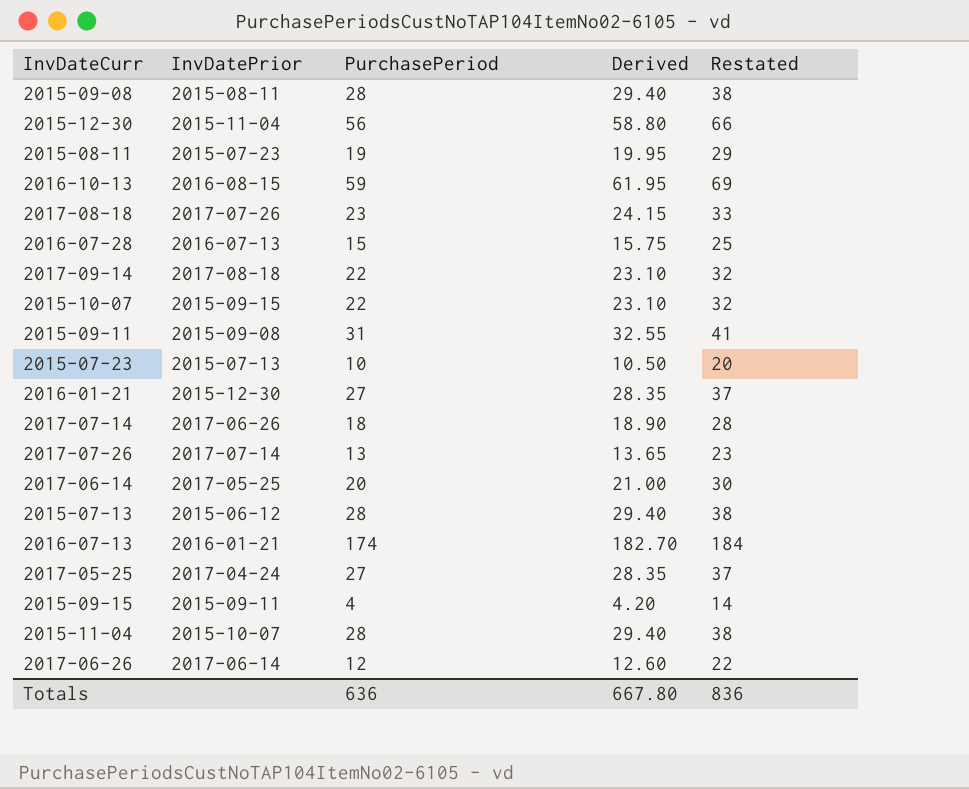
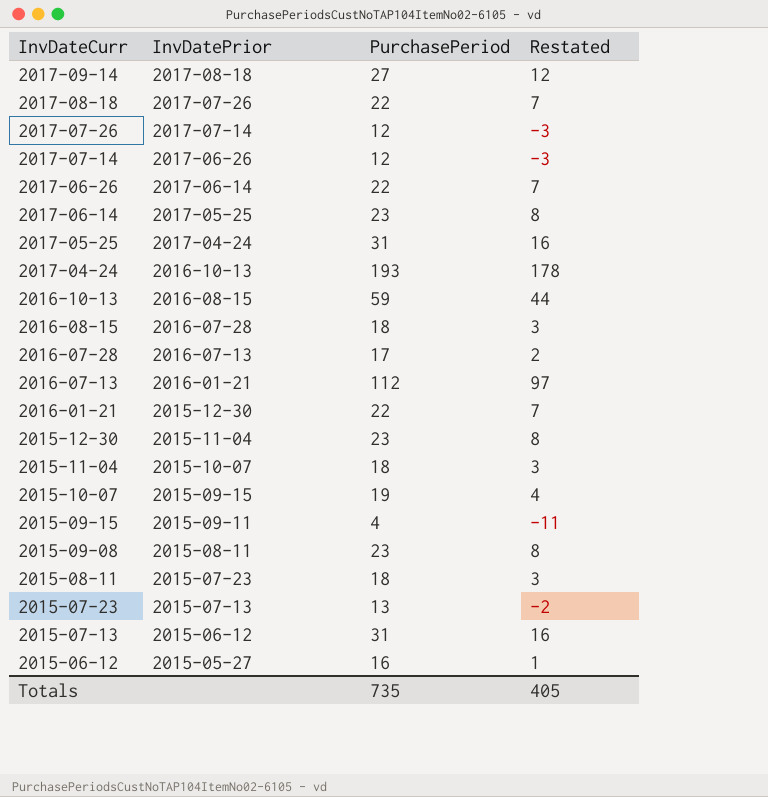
row order: none -> InvDateCurr descending
column Derived | formula: [PurchasePeriod] * 1.05 -> none
column Restated | formula: [PurchasePeriod] + 10 -> [PurchasePeriod] - 15
row 2015-09-11: 2015-09-08 | 31 | 32.55 | 41 -> none
2017-09-14 | PurchasePeriod: 22 -> 27
2017-08-18 | PurchasePeriod: 23 -> 22
2017-07-26 | PurchasePeriod: 13 -> 12
2017-07-14 | PurchasePeriod: 18 -> 12
2017-06-26 | PurchasePeriod: 12 -> 22
2017-06-14 | PurchasePeriod: 20 -> 23
2017-05-25 | PurchasePeriod: 27 -> 31
row 2017-04-24: none -> 2016-10-13 | 193 | 178
row 2016-08-15: none -> 2016-07-28 | 18 | 3
2016-07-28 | PurchasePeriod: 15 -> 17
2016-07-13 | PurchasePeriod: 174 -> 112
2016-01-21 | PurchasePeriod: 27 -> 22
2015-12-30 | PurchasePeriod: 56 -> 23
2015-11-04 | PurchasePeriod: 28 -> 18
2015-10-07 | PurchasePeriod: 22 -> 19
2015-09-08 | PurchasePeriod: 28 -> 23
2015-08-11 | PurchasePeriod: 19 -> 18
2015-07-23 | PurchasePeriod: 10 -> 13
2015-07-13 | PurchasePeriod: 28 -> 31
row 2015-06-12: none -> 2015-05-27 | 16 | 1
Totals | PurchasePeriod: 636 -> 735
Totals | Restated: 836 -> 405

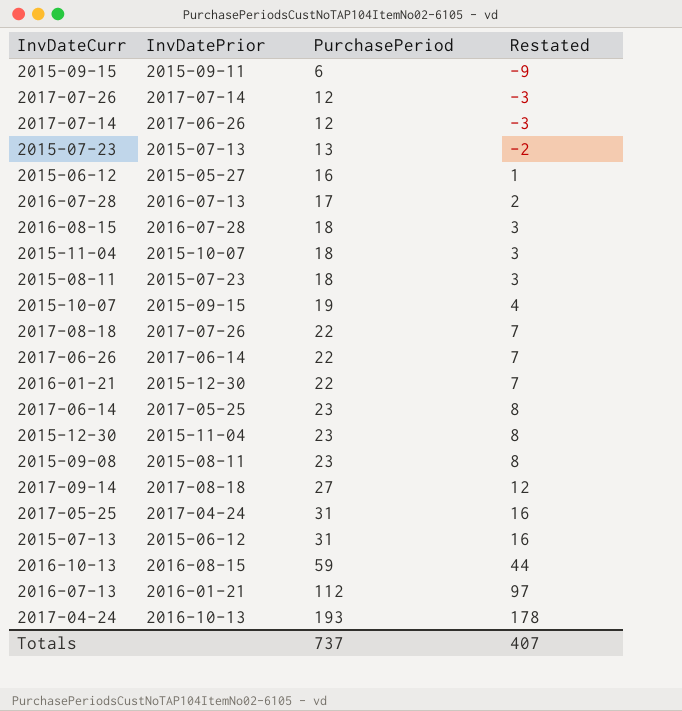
row order: InvDateCurr descending -> PurchasePeriod ascending
2015-09-15 | PurchasePeriod: 4 -> 6
2015-09-15 | Restated: -11 -> -9
Totals | PurchasePeriod: 735 -> 737
Totals | Restated: 405 -> 407

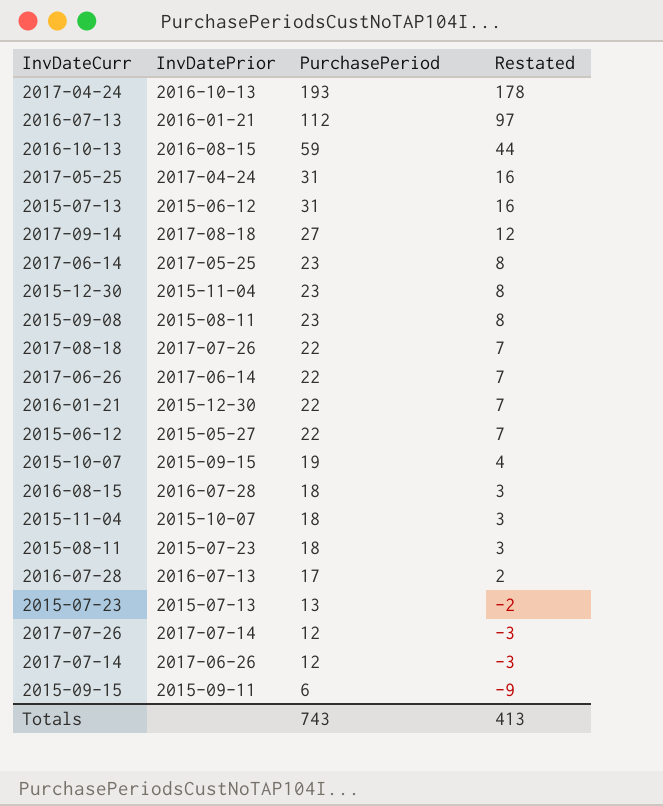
row order: PurchasePeriod ascending -> PurchasePeriod descending
2015-06-12 | PurchasePeriod: 16 -> 22
2015-06-12 | Restated: 1 -> 7
Totals | PurchasePeriod: 737 -> 743
Totals | Restated: 407 -> 413

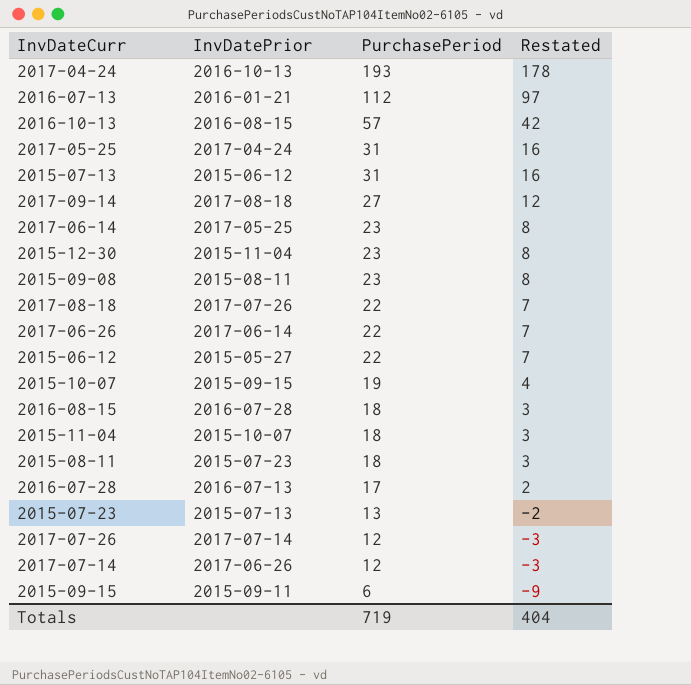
row 2016-01-21: 2015-12-30 | 22 | 7 -> none
2016-10-13 | PurchasePeriod: 59 -> 57
2016-10-13 | Restated: 44 -> 42
Totals | PurchasePeriod: 743 -> 719
Totals | Restated: 413 -> 404

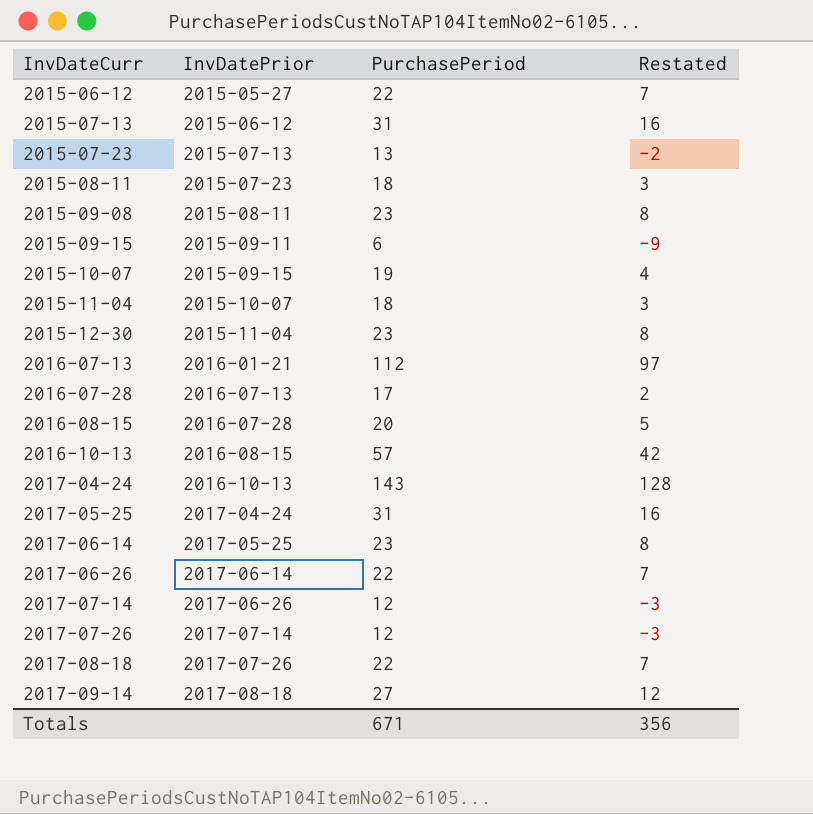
row order: PurchasePeriod descending -> InvDateCurr ascending
2016-08-15 | PurchasePeriod: 18 -> 20
2016-08-15 | Restated: 3 -> 5
2017-04-24 | PurchasePeriod: 193 -> 143
2017-04-24 | Restated: 178 -> 128
Totals | PurchasePeriod: 719 -> 671
Totals | Restated: 404 -> 356

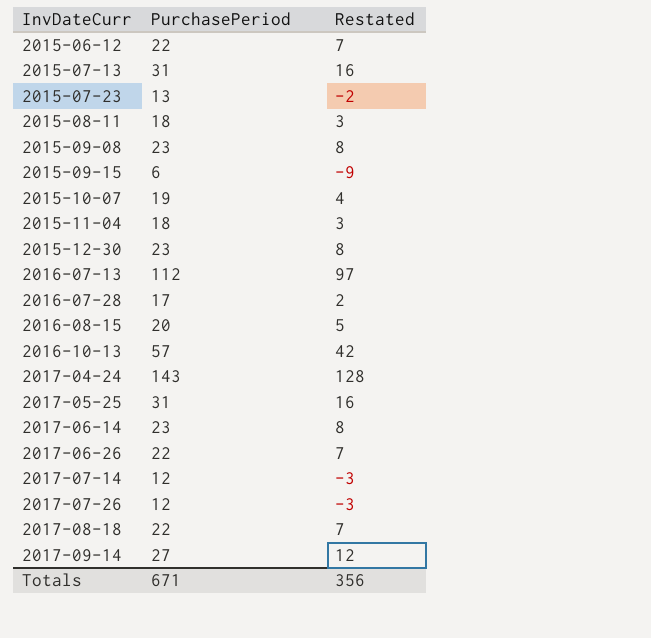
column InvDatePrior | position: 2 -> none

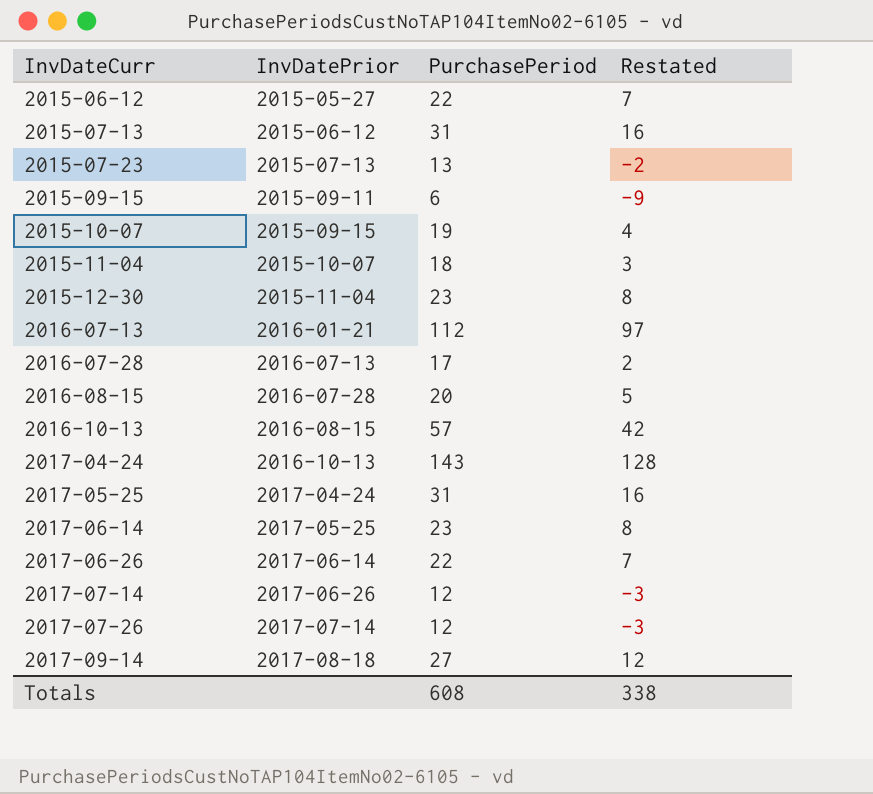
column InvDatePrior | position: none -> 2
row 2015-08-11: 18 | 3 -> none
row 2015-09-08: 23 | 8 -> none
row 2017-08-18: 22 | 7 -> none
Totals | PurchasePeriod: 671 -> 608
Totals | Restated: 356 -> 338

